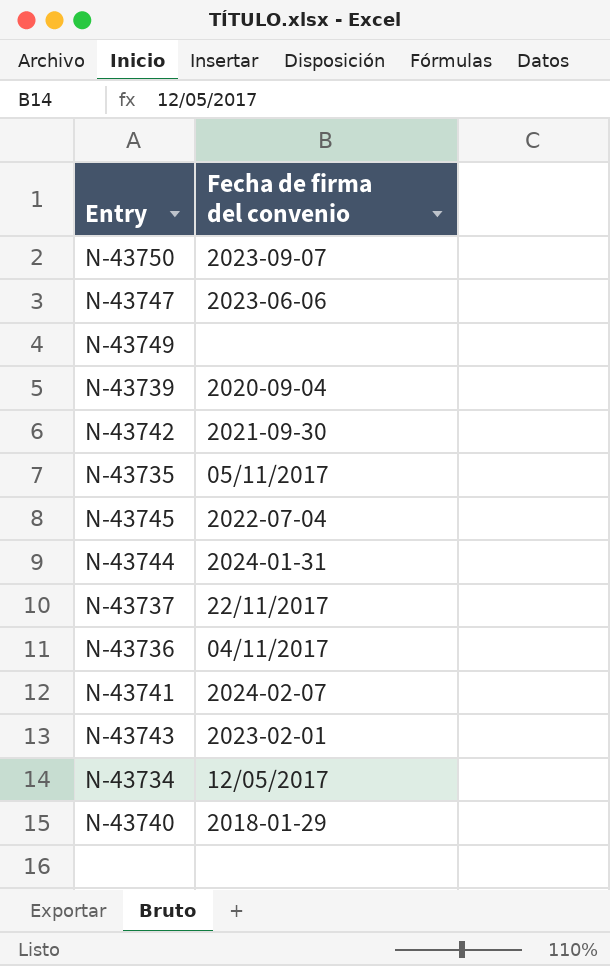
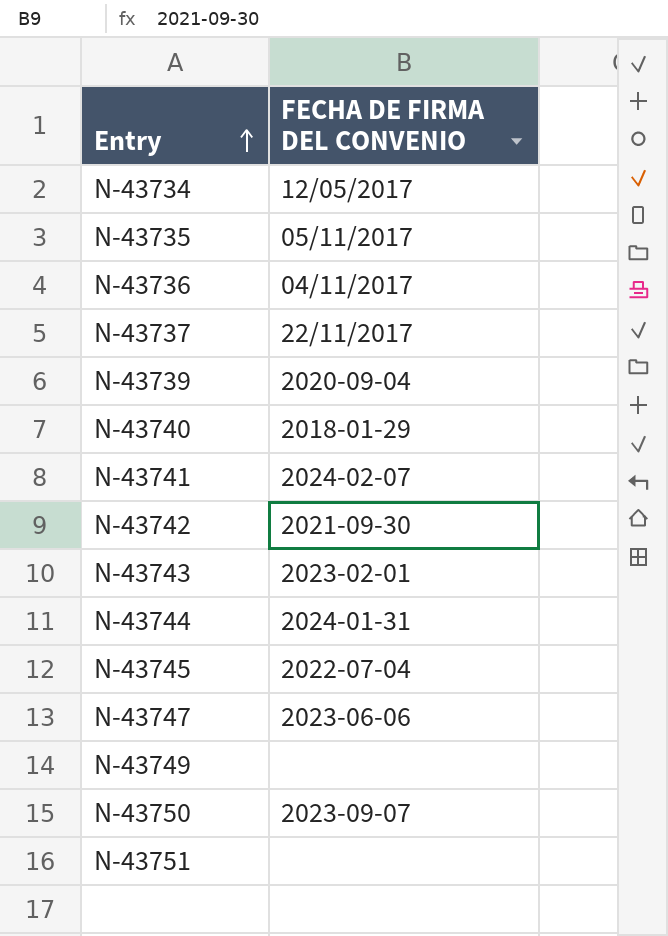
row order: none -> Entry ascending
column name: Fecha de firma del convenio -> FECHA DE FIRMA DEL CONVENIO
row N-43751: none -> none

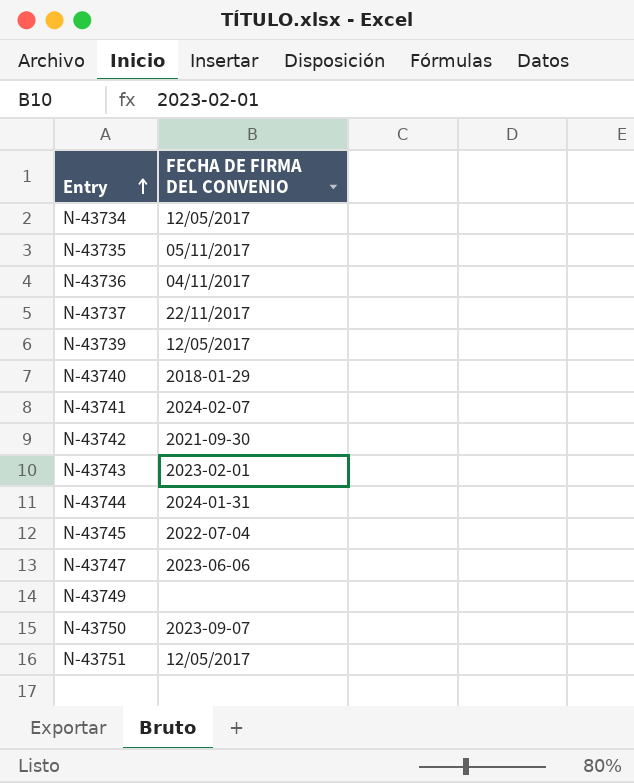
N-43739 | FECHA DE FIRMA DEL CONVENIO: 2020-09-04 -> 12/05/2017
N-43751 | FECHA DE FIRMA DEL CONVENIO: none -> 12/05/2017

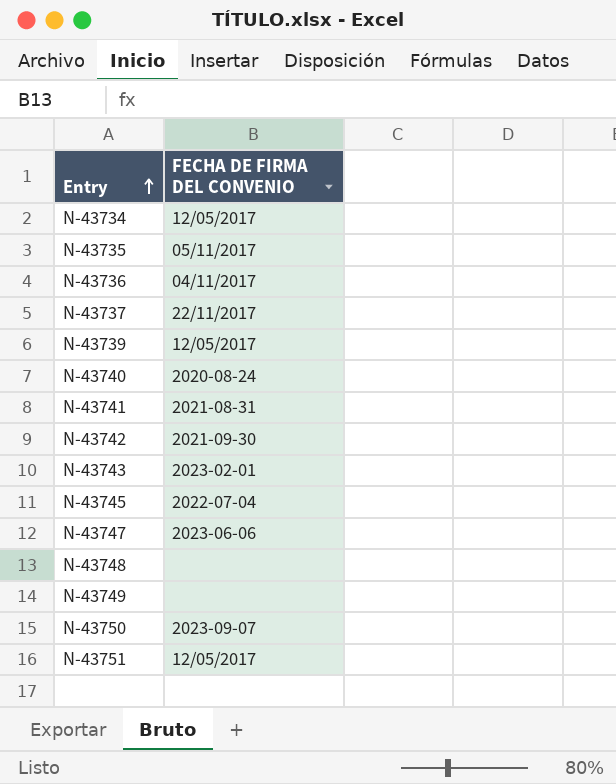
row N-43744: 2024-01-31 -> none
N-43740 | FECHA DE FIRMA DEL CONVENIO: 2018-01-29 -> 2020-08-24
N-43741 | FECHA DE FIRMA DEL CONVENIO: 2024-02-07 -> 2021-08-31
row N-43748: none -> none

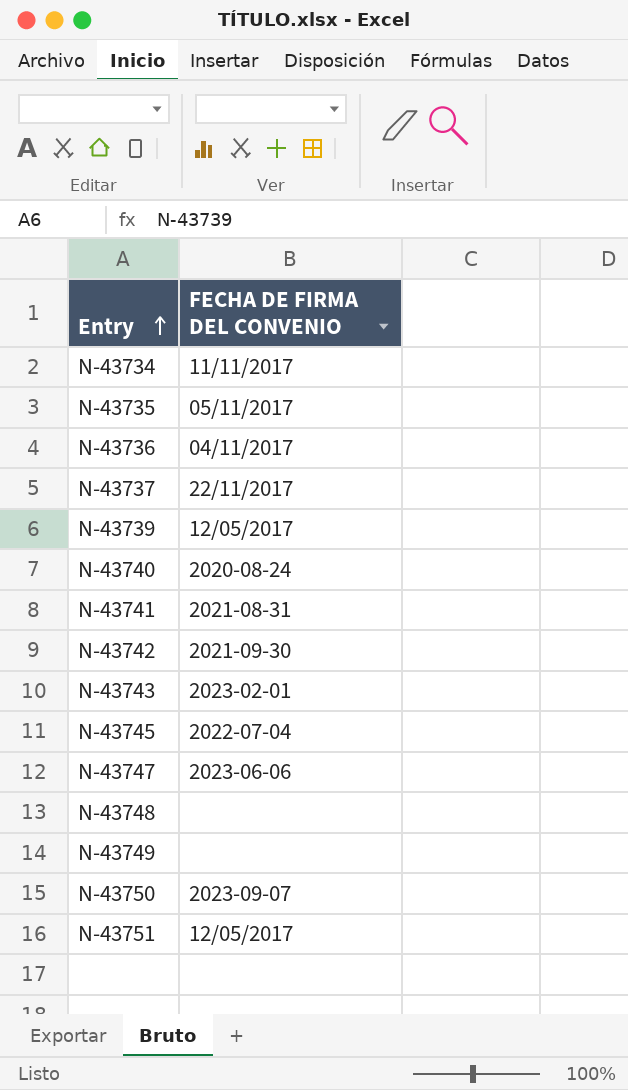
N-43734 | FECHA DE FIRMA DEL CONVENIO: 12/05/2017 -> 11/11/2017

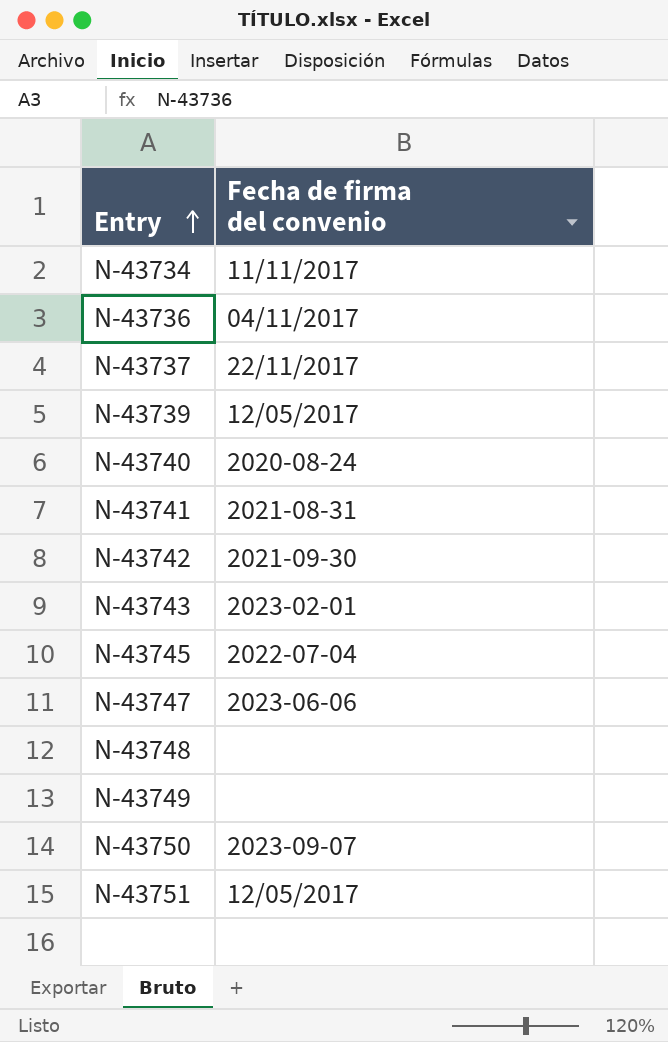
column name: FECHA DE FIRMA DEL CONVENIO -> Fecha de firma del convenio
row N-43735: 05/11/2017 -> none

